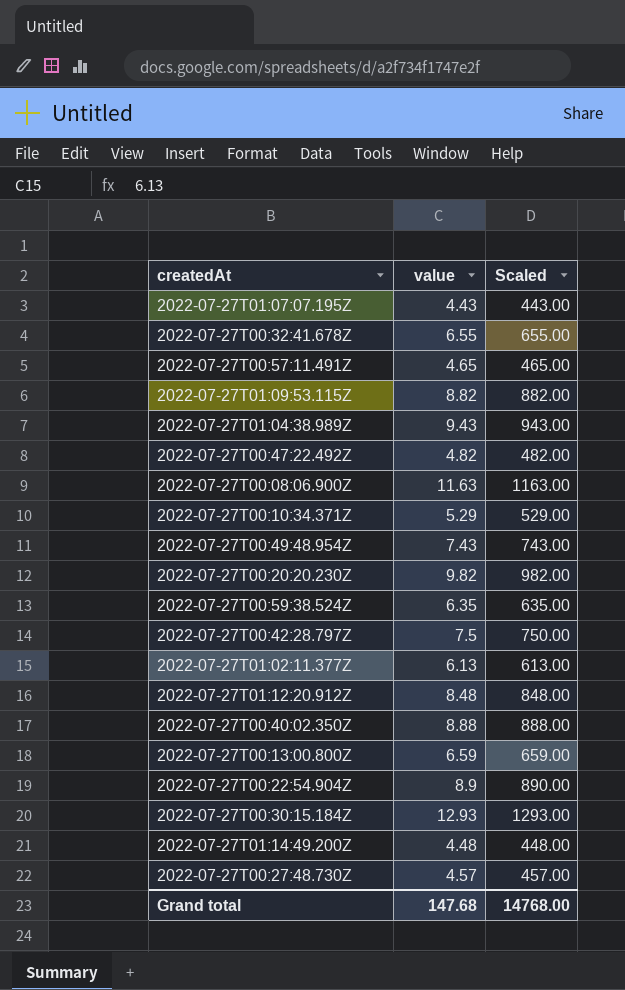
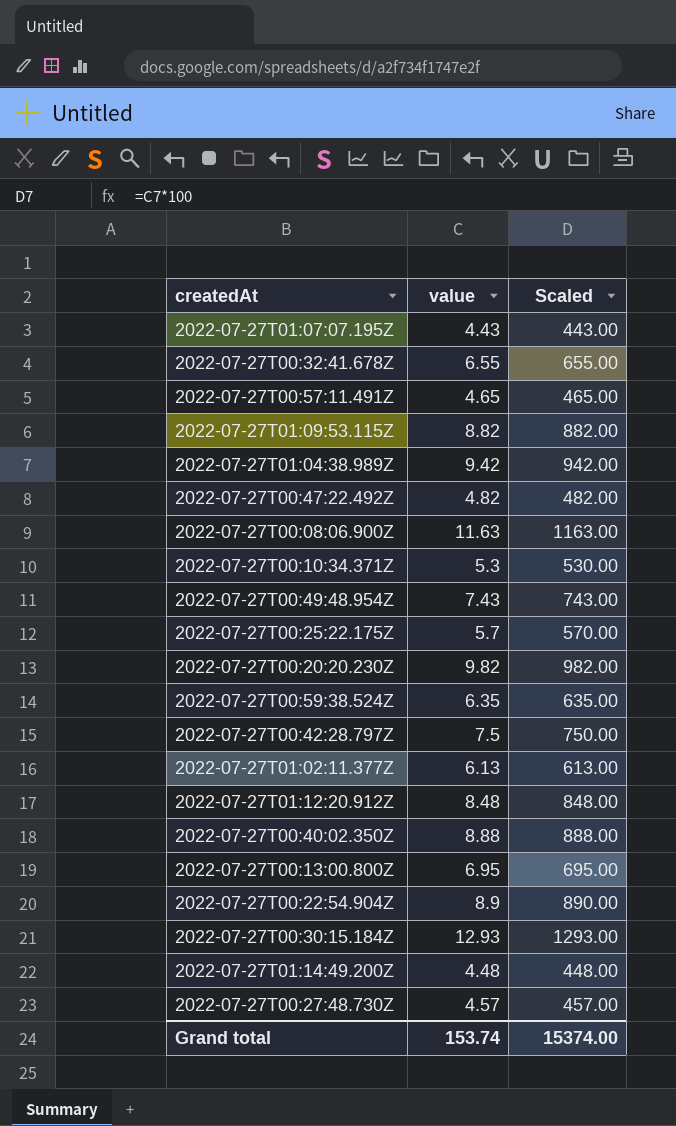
2022-07-27T01:04:38.989Z | value: 9.43 -> 9.42
2022-07-27T01:04:38.989Z | Scaled: 943.00 -> 942.00
2022-07-27T00:10:34.371Z | value: 5.29 -> 5.3
2022-07-27T00:10:34.371Z | Scaled: 529.00 -> 530.00
row 2022-07-27T00:25:22.175Z: none -> 5.7 | 570.00
2022-07-27T00:13:00.800Z | value: 6.59 -> 6.95
2022-07-27T00:13:00.800Z | Scaled: 659.00 -> 695.00
Grand total | value: 147.68 -> 153.74
Grand total | Scaled: 14768.00 -> 15374.00

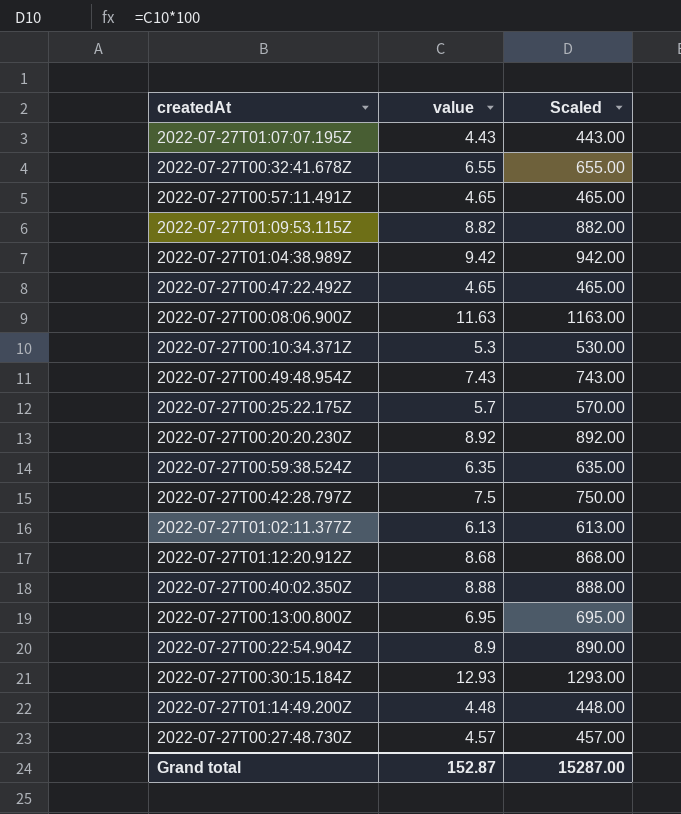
2022-07-27T00:47:22.492Z | value: 4.82 -> 4.65
2022-07-27T00:47:22.492Z | Scaled: 482.00 -> 465.00
2022-07-27T00:20:20.230Z | value: 9.82 -> 8.92
2022-07-27T00:20:20.230Z | Scaled: 982.00 -> 892.00
2022-07-27T01:12:20.912Z | value: 8.48 -> 8.68
2022-07-27T01:12:20.912Z | Scaled: 848.00 -> 868.00
Grand total | value: 153.74 -> 152.87
Grand total | Scaled: 15374.00 -> 15287.00

